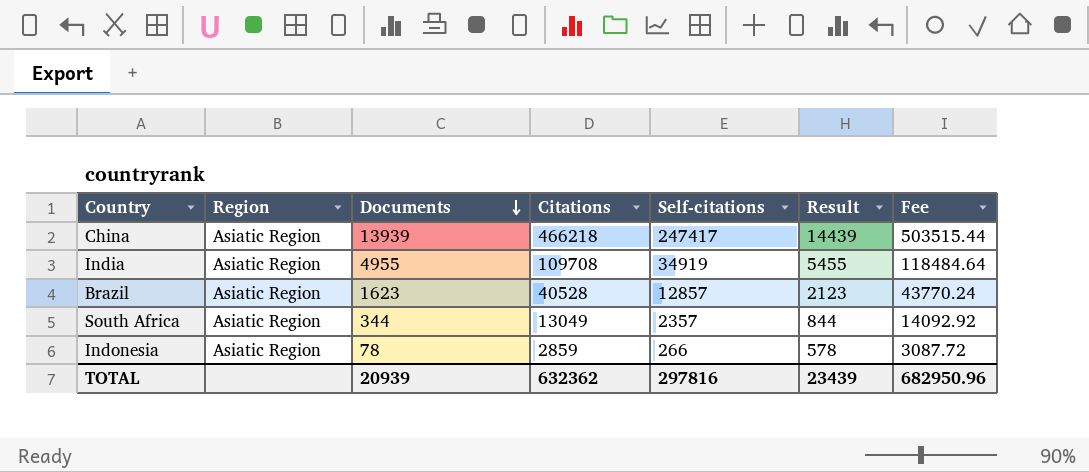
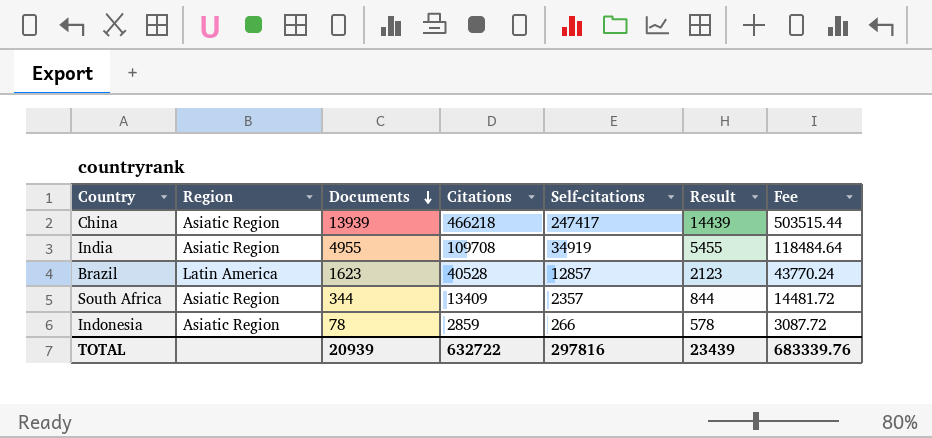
Brazil | Region: Asiatic Region -> Latin America
South Africa | Citations: 13049 -> 13409
South Africa | Fee: 14092.92 -> 14481.72
TOTAL | Citations: 632362 -> 632722
TOTAL | Fee: 682950.96 -> 683339.76

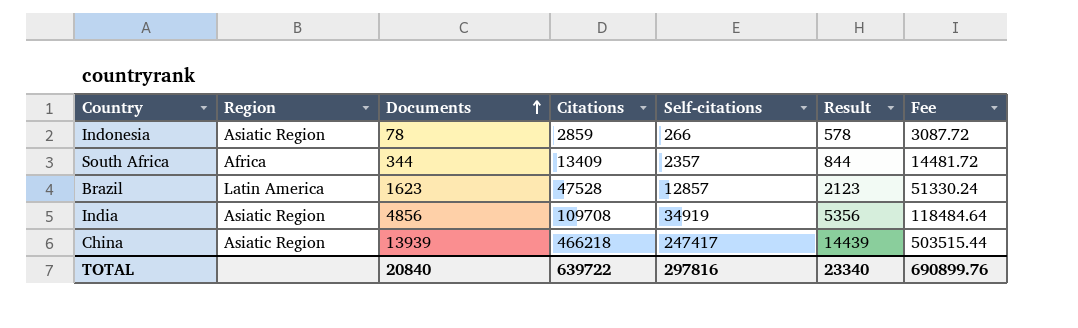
row order: Documents descending -> Documents ascending
South Africa | Region: Asiatic Region -> Africa
Brazil | Citations: 40528 -> 47528
Brazil | Fee: 43770.24 -> 51330.24
India | Documents: 4955 -> 4856
India | Result: 5455 -> 5356
TOTAL | Documents: 20939 -> 20840
TOTAL | Citations: 632722 -> 639722
TOTAL | Result: 23439 -> 23340
TOTAL | Fee: 683339.76 -> 690899.76

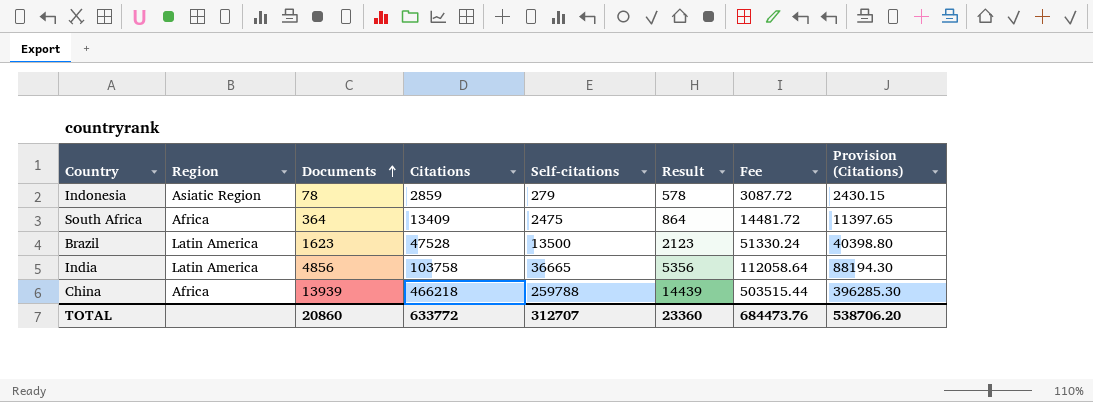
column Provision (Citations) | formula: none -> [Citations] * 0.85
Indonesia | Self-citations: 266 -> 279
South Africa | Documents: 344 -> 364
South Africa | Self-citations: 2357 -> 2475
South Africa | Result: 844 -> 864
Brazil | Self-citations: 12857 -> 13500
India | Region: Asiatic Region -> Latin America
India | Citations: 109708 -> 103758
India | Self-citations: 34919 -> 36665
India | Fee: 118484.64 -> 112058.64
China | Region: Asiatic Region -> Africa
China | Self-citations: 247417 -> 259788
TOTAL | Documents: 20840 -> 20860
TOTAL | Citations: 639722 -> 633772
TOTAL | Self-citations: 297816 -> 312707
TOTAL | Result: 23340 -> 23360
TOTAL | Fee: 690899.76 -> 684473.76

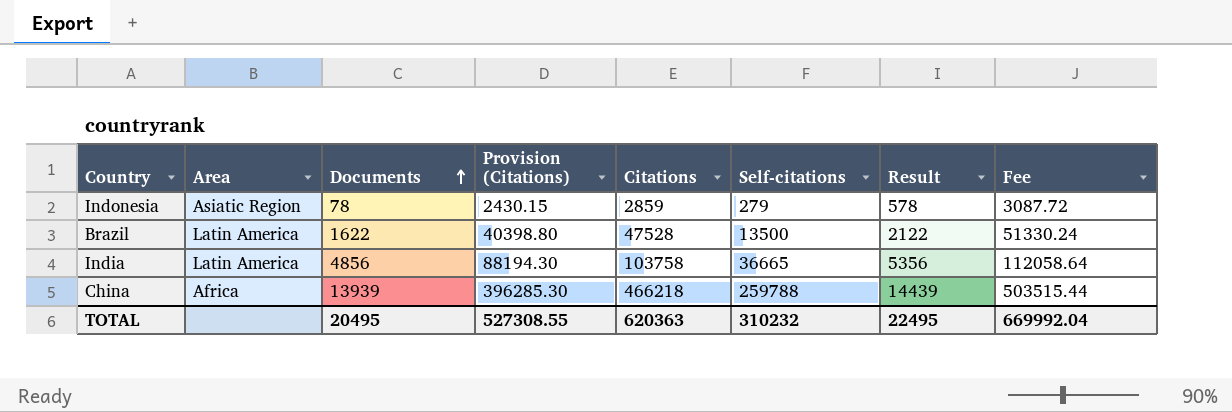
column name: Region -> Area
column Provision (Citations) | position: 8 -> 4
row South Africa: Africa | 364 | 13409 | 2475 | 864 | 14481.72 | 11397.65 -> none
Brazil | Documents: 1623 -> 1622
Brazil | Result: 2123 -> 2122
TOTAL | Documents: 20860 -> 20495
TOTAL | Provision (Citations): 538706.20 -> 527308.55
TOTAL | Citations: 633772 -> 620363
TOTAL | Self-citations: 312707 -> 310232
TOTAL | Result: 23360 -> 22495
TOTAL | Fee: 684473.76 -> 669992.04

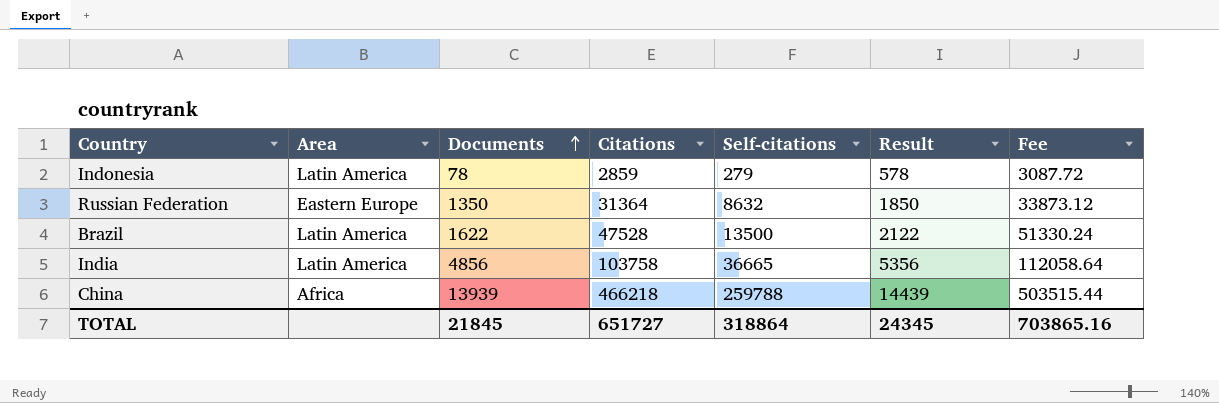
column Provision (Citations) | formula: [Citations] * 0.85 -> none
Indonesia | Area: Asiatic Region -> Latin America
row Russian Federation: none -> Eastern Europe | 1350 | 31364 | 8632 | 1850 | 33873.12
TOTAL | Documents: 20495 -> 21845
TOTAL | Citations: 620363 -> 651727
TOTAL | Self-citations: 310232 -> 318864
TOTAL | Result: 22495 -> 24345
TOTAL | Fee: 669992.04 -> 703865.16

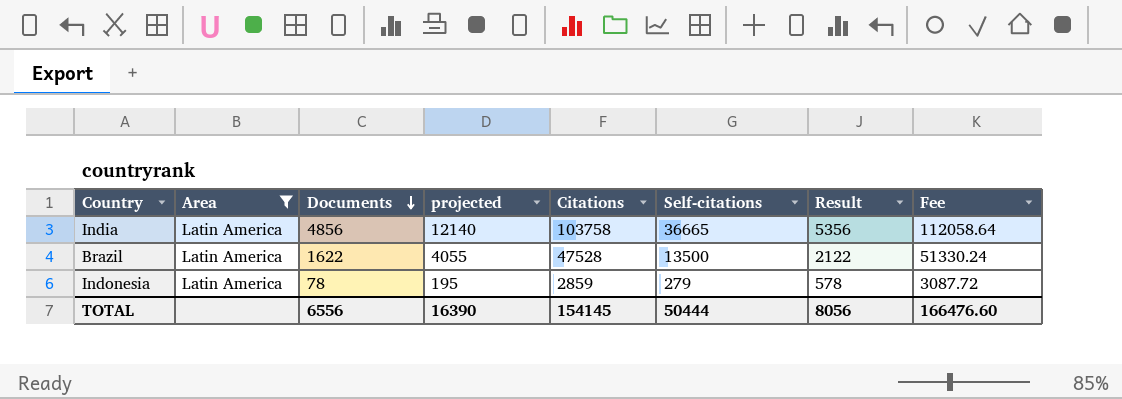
filter: none -> Area = Latin America
row order: Documents ascending -> Documents descending
column projected | formula: none -> [Documents] * 2.5
TOTAL | Documents: 21845 -> 6556
TOTAL | Citations: 651727 -> 154145
TOTAL | Self-citations: 318864 -> 50444
TOTAL | Result: 24345 -> 8056
TOTAL | Fee: 703865.16 -> 166476.60

